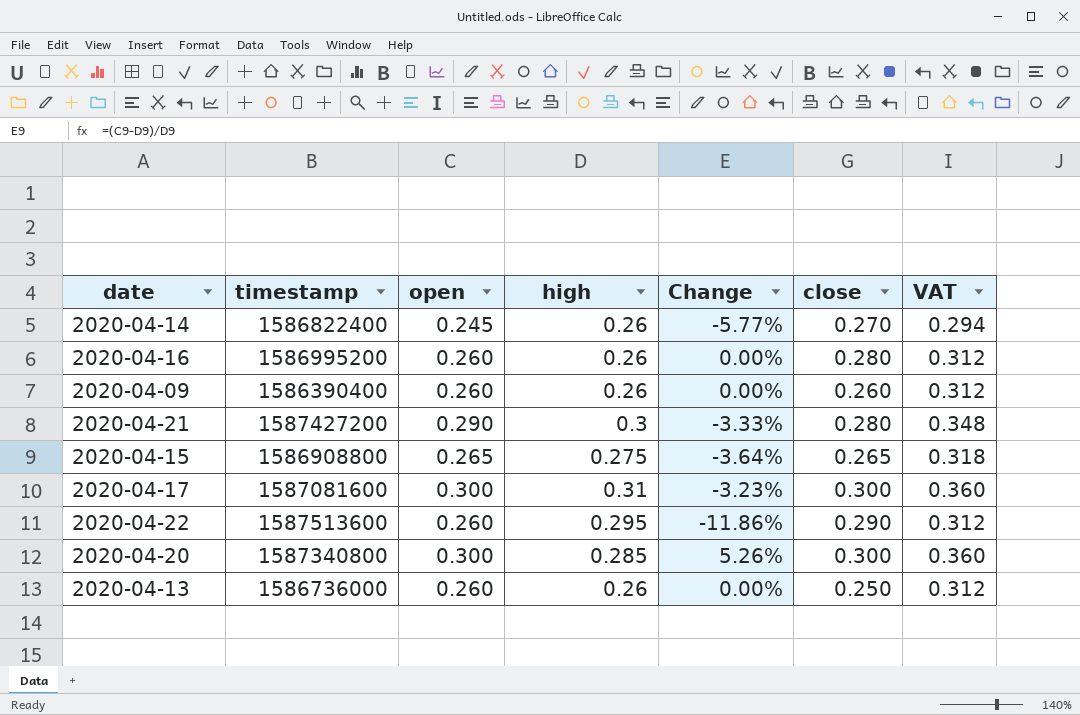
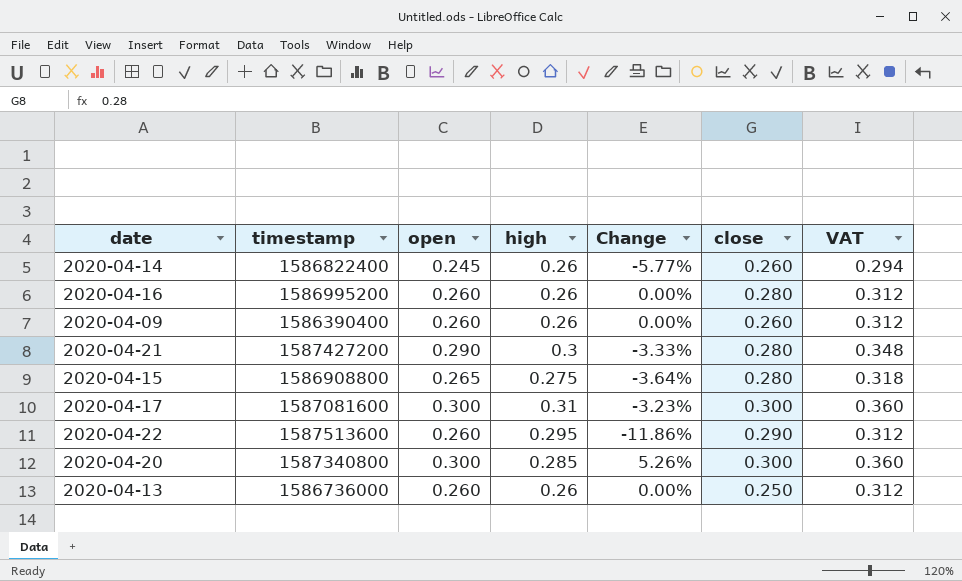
2020-04-14 | close: 0.270 -> 0.260
2020-04-15 | close: 0.265 -> 0.280

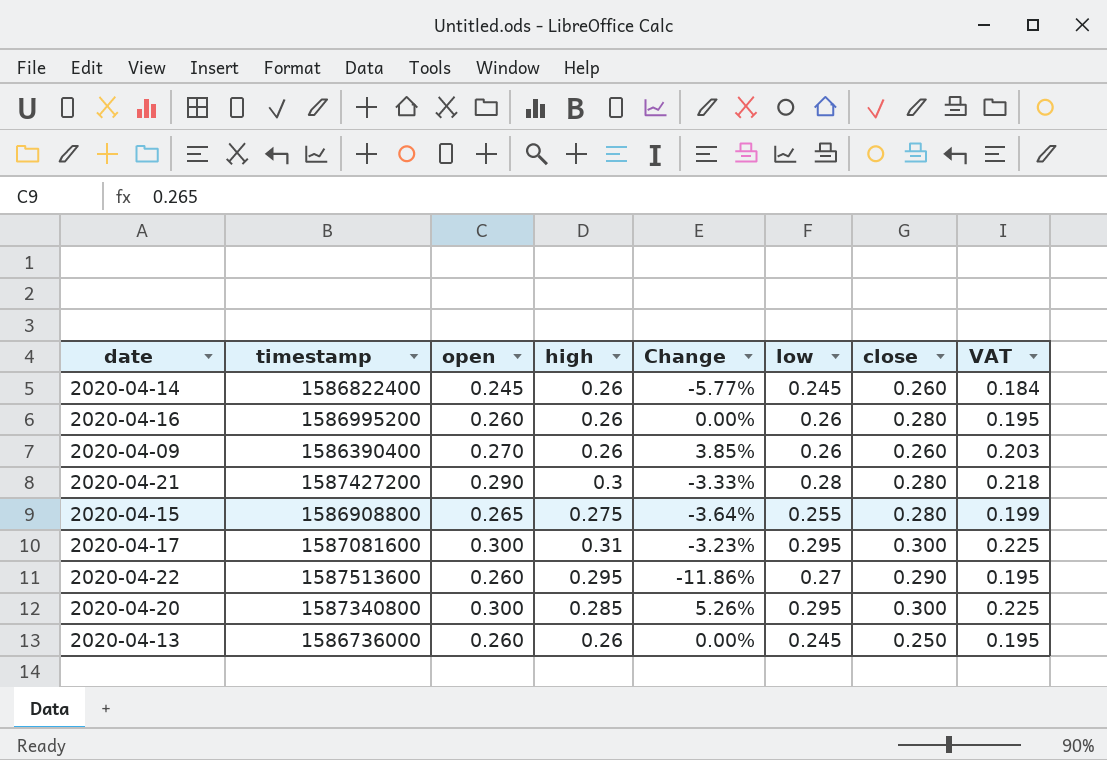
column low | position: none -> 6
column VAT | formula: [open] * 1.2 -> [open] * 0.75
2020-04-09 | open: 0.260 -> 0.270
2020-04-09 | Change: 0.00% -> 3.85%

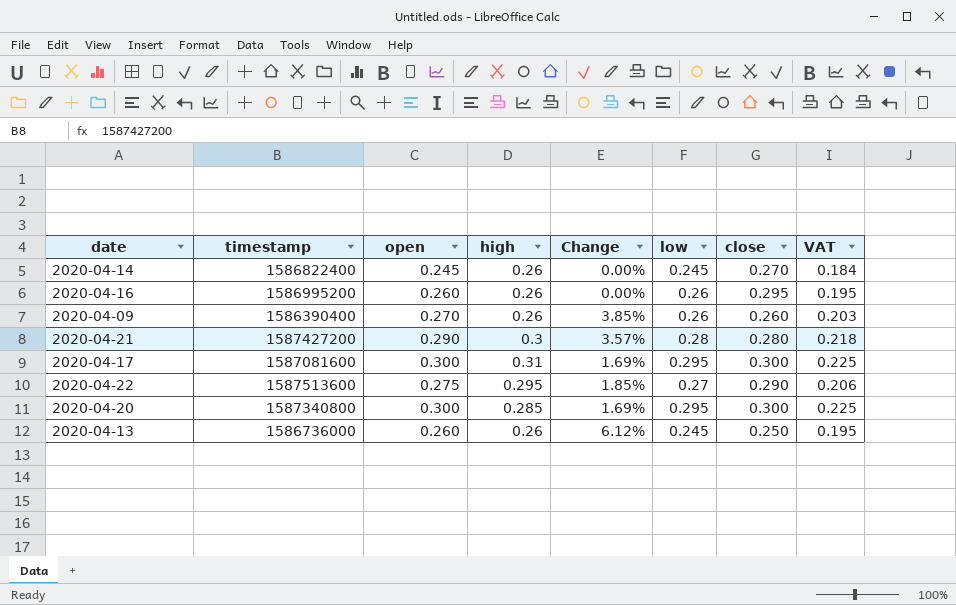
column Change | formula: ([open] - [high]) / [high] -> ([open] - [low]) / [low]
row 2020-04-15: 1586908800 | 0.265 | 0.275 | -3.64% | 0.255 | 0.280 | 0.199 -> none
2020-04-14 | close: 0.260 -> 0.270
2020-04-16 | close: 0.280 -> 0.295
2020-04-22 | open: 0.260 -> 0.275
2020-04-22 | VAT: 0.195 -> 0.206

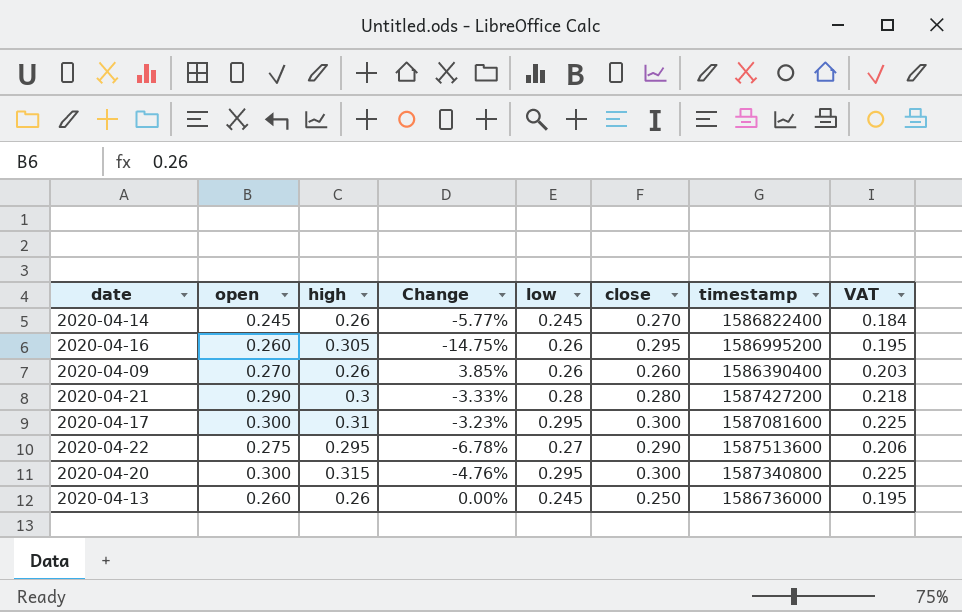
column Change | formula: ([open] - [low]) / [low] -> ([open] - [high]) / [high]
column timestamp | position: 2 -> 7
2020-04-16 | high: 0.26 -> 0.305
2020-04-20 | high: 0.285 -> 0.315

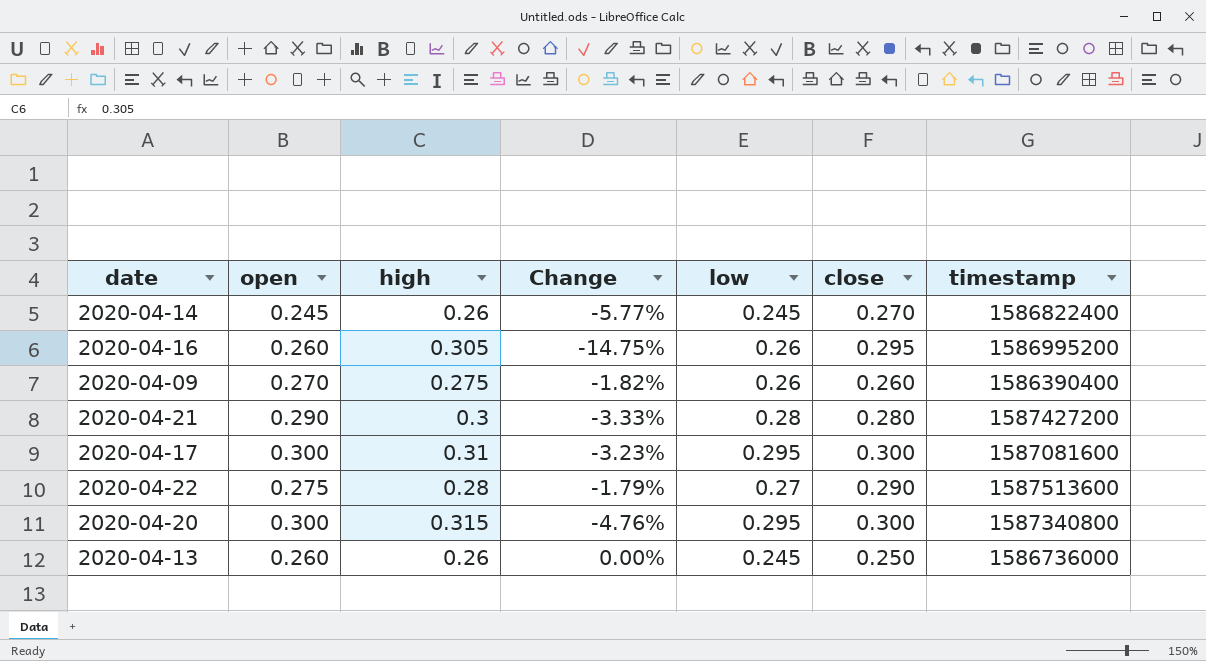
column VAT | formula: [open] * 0.75 -> none
2020-04-09 | high: 0.26 -> 0.275
2020-04-09 | Change: 3.85% -> -1.82%
2020-04-22 | high: 0.295 -> 0.28
2020-04-22 | Change: -6.78% -> -1.79%

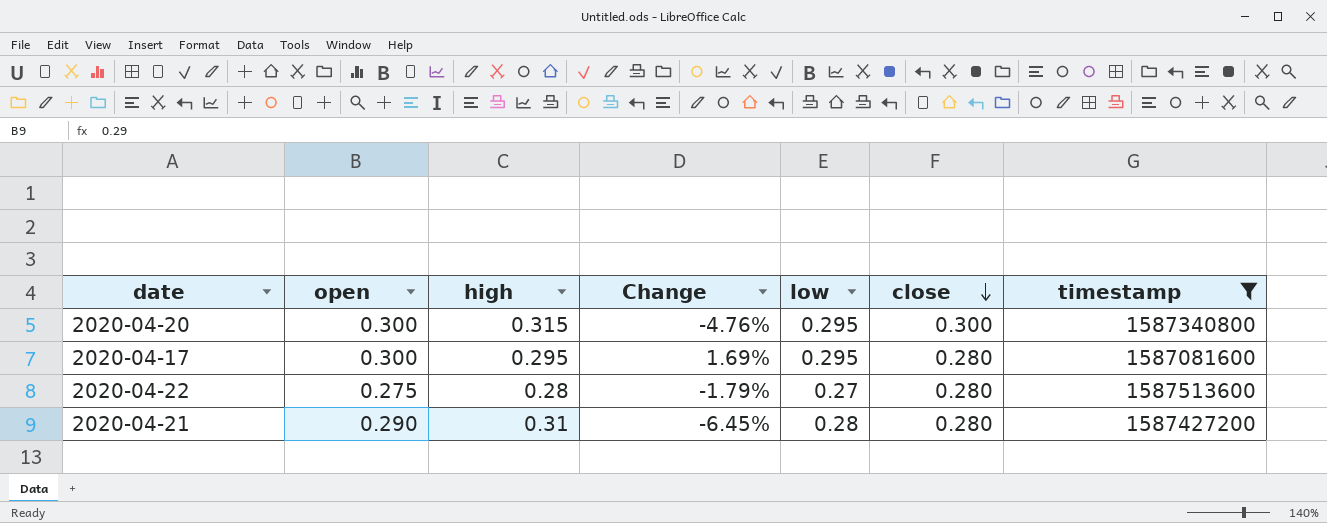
filter: none -> timestamp >= 1587081600
row order: none -> close descending
2020-04-17 | high: 0.31 -> 0.295
2020-04-17 | Change: -3.23% -> 1.69%
2020-04-17 | close: 0.300 -> 0.280
2020-04-22 | close: 0.290 -> 0.280
2020-04-21 | high: 0.3 -> 0.31
2020-04-21 | Change: -3.33% -> -6.45%

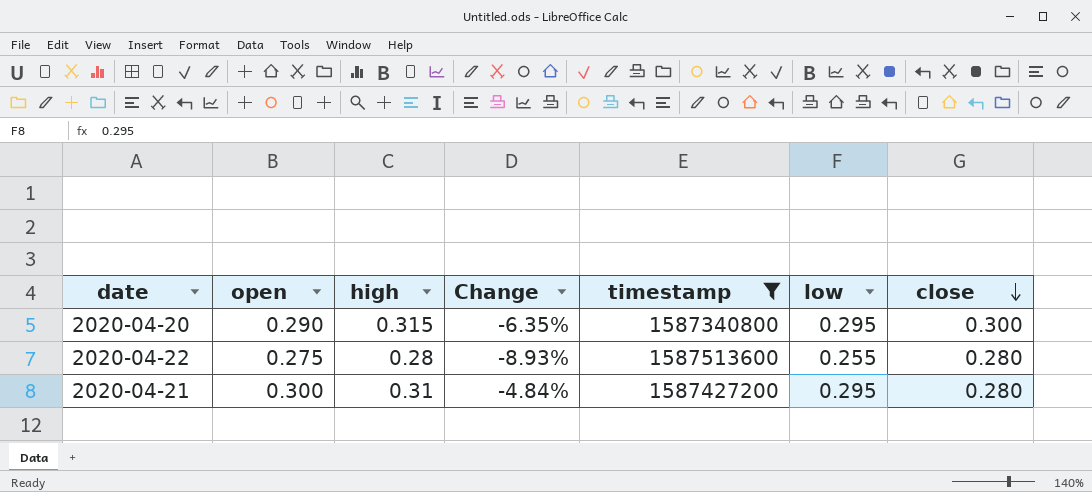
column Change | formula: ([open] - [high]) / [high] -> ([low] - [high]) / [high]
column timestamp | position: 7 -> 5
row 2020-04-17: 0.300 | 0.295 | 1.69% | 0.295 | 0.280 | 1587081600 -> none
2020-04-20 | open: 0.300 -> 0.290
2020-04-22 | low: 0.27 -> 0.255
2020-04-21 | open: 0.290 -> 0.300
2020-04-21 | low: 0.28 -> 0.295

